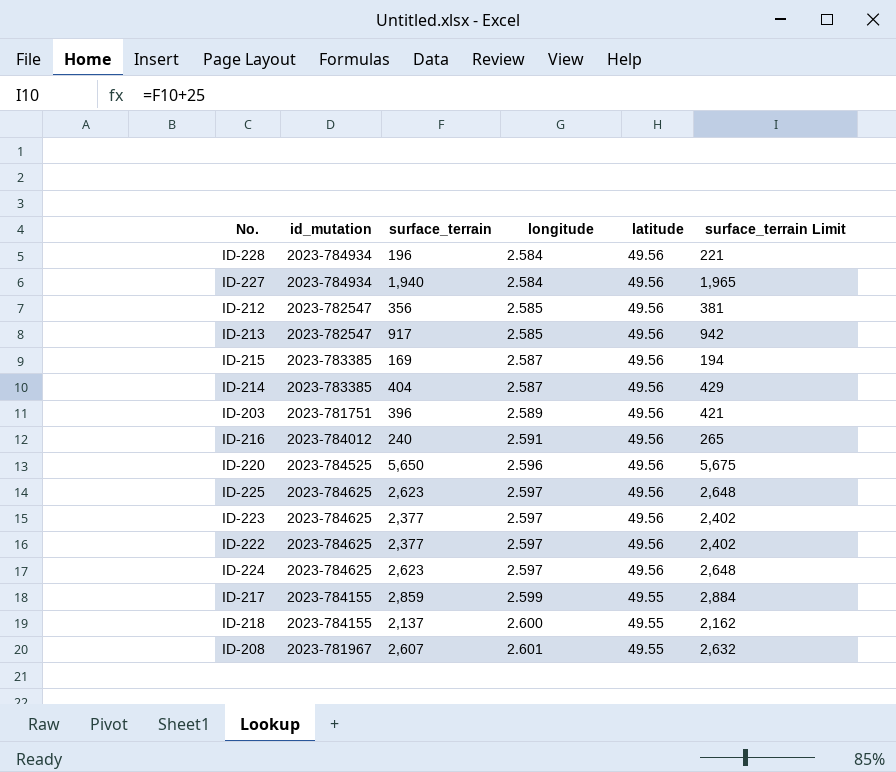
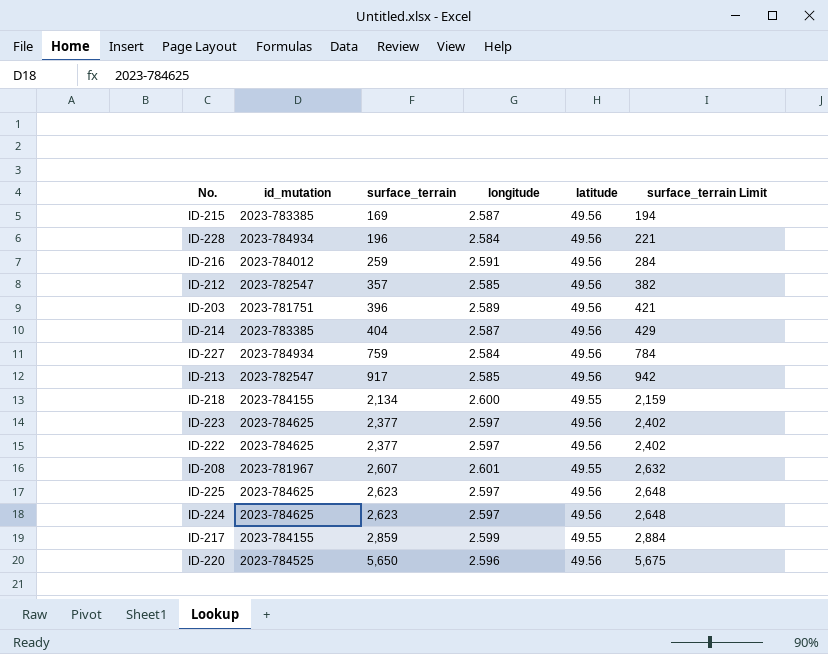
row order: longitude ascending -> surface_terrain ascending
ID-216 | surface_terrain: 240 -> 259
ID-216 | surface_terrain Limit: 265 -> 284
ID-212 | surface_terrain: 356 -> 357
ID-212 | surface_terrain Limit: 381 -> 382
ID-227 | surface_terrain: 1,940 -> 759
ID-227 | surface_terrain Limit: 1,965 -> 784
ID-218 | surface_terrain: 2,137 -> 2,134
ID-218 | surface_terrain Limit: 2,162 -> 2,159

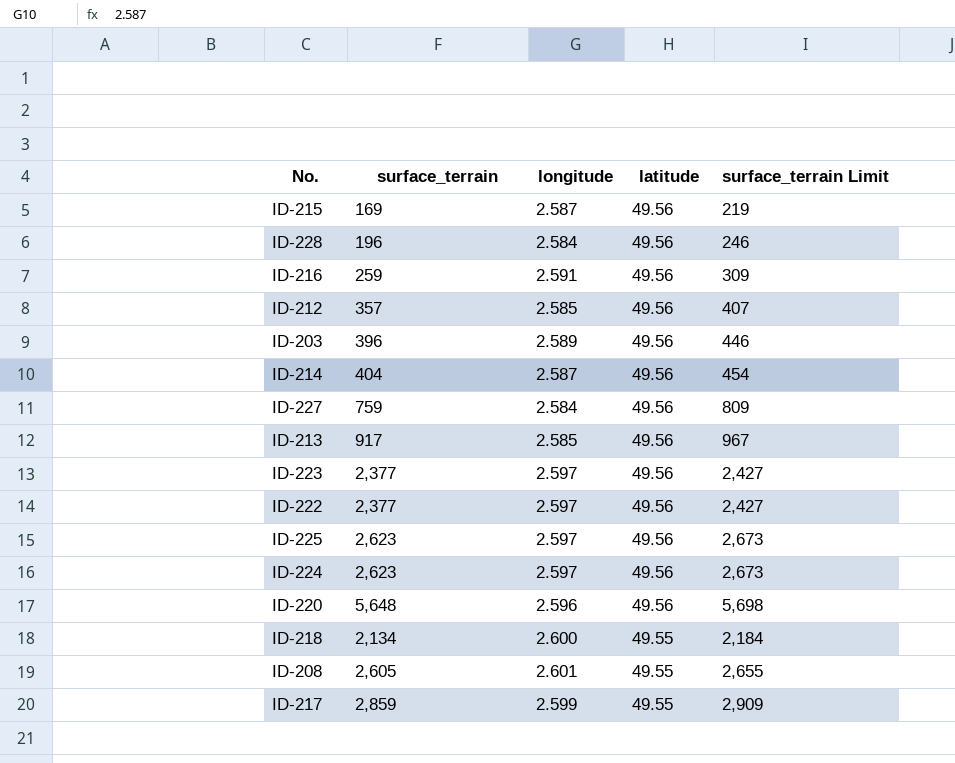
row order: surface_terrain ascending -> latitude descending
column id_mutation | position: 2 -> none
column surface_terrain Limit | formula: [surface_terrain] + 25 -> [surface_terrain] + 50
ID-220 | surface_terrain: 5,650 -> 5,648
ID-208 | surface_terrain: 2,607 -> 2,605

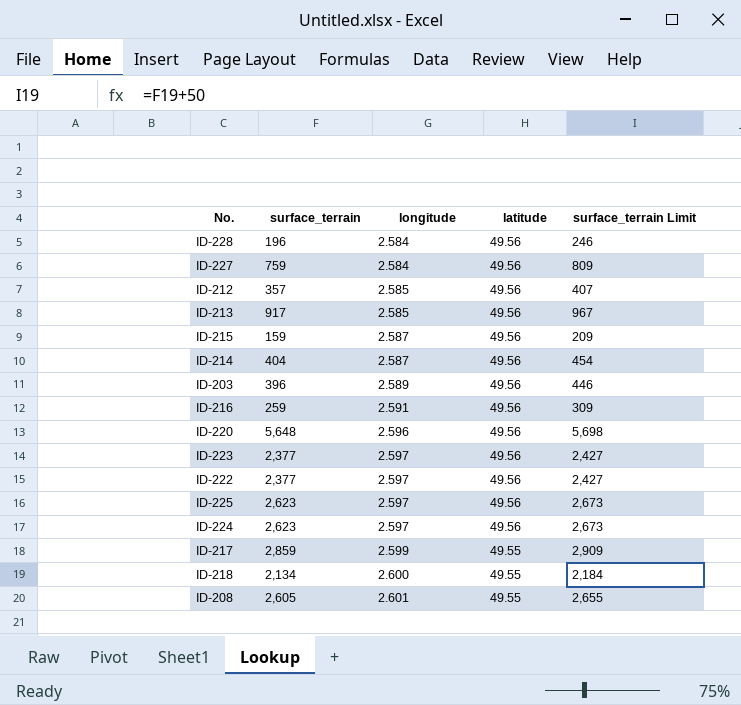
row order: latitude descending -> longitude ascending
ID-215 | surface_terrain: 169 -> 159
ID-215 | surface_terrain Limit: 219 -> 209

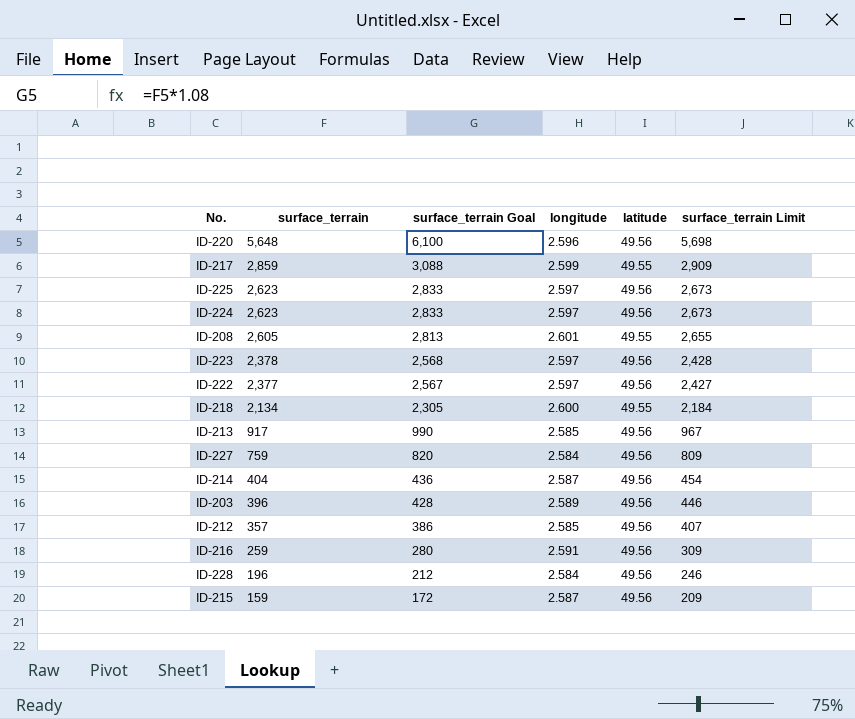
row order: longitude ascending -> surface_terrain descending
column surface_terrain Goal | formula: none -> [surface_terrain] * 1.08
ID-223 | surface_terrain: 2,377 -> 2,378
ID-223 | surface_terrain Limit: 2,427 -> 2,428

